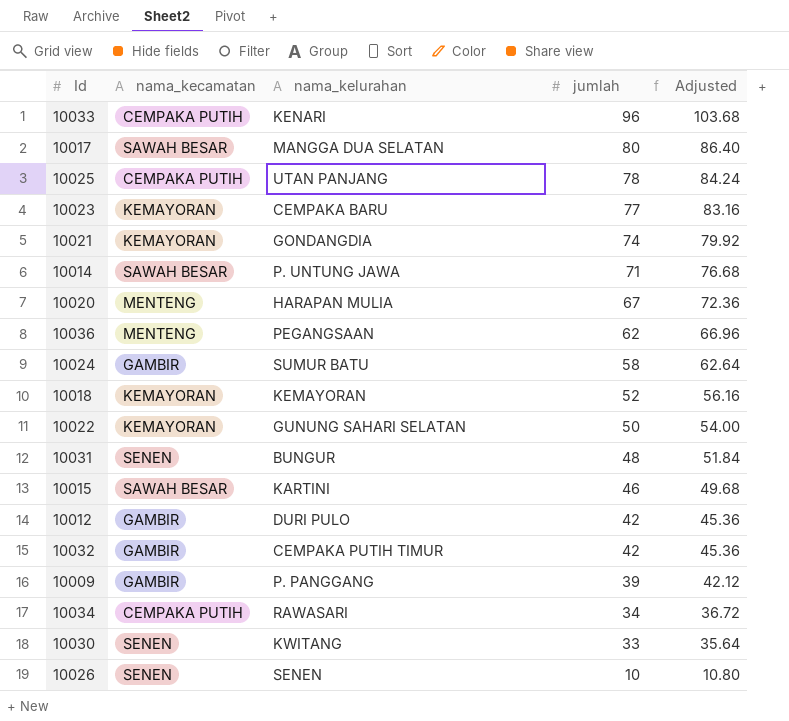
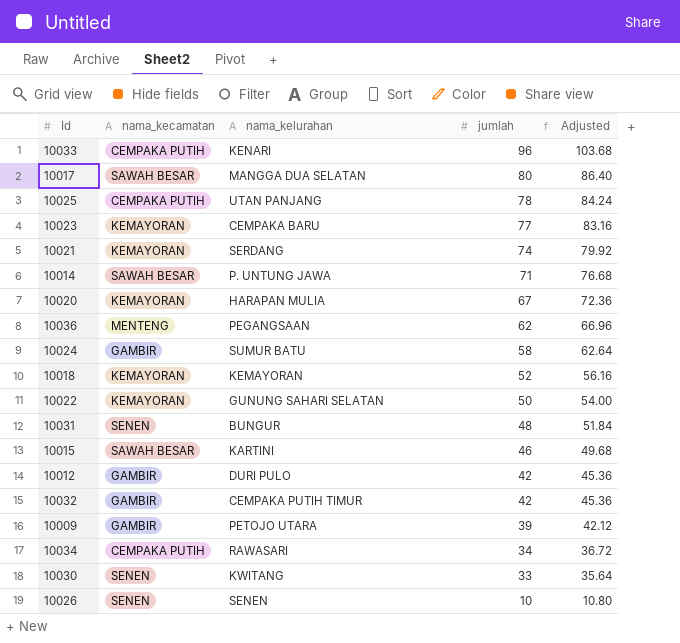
10021 | nama_kelurahan: GONDANGDIA -> SERDANG
10020 | nama_kecamatan: MENTENG -> KEMAYORAN
10009 | nama_kelurahan: P. PANGGANG -> PETOJO UTARA

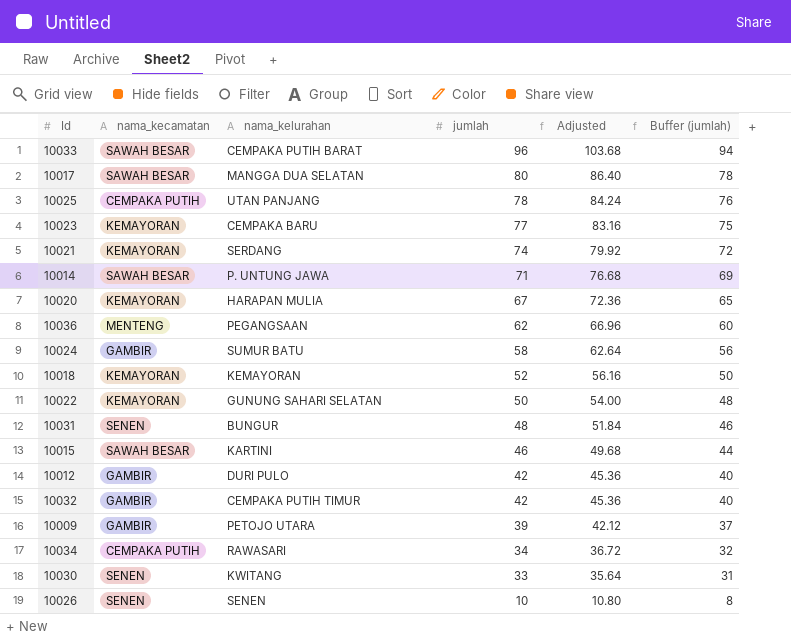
column Buffer (jumlah) | formula: none -> [jumlah] - 2
10033 | nama_kecamatan: CEMPAKA PUTIH -> SAWAH BESAR
10033 | nama_kelurahan: KENARI -> CEMPAKA PUTIH BARAT

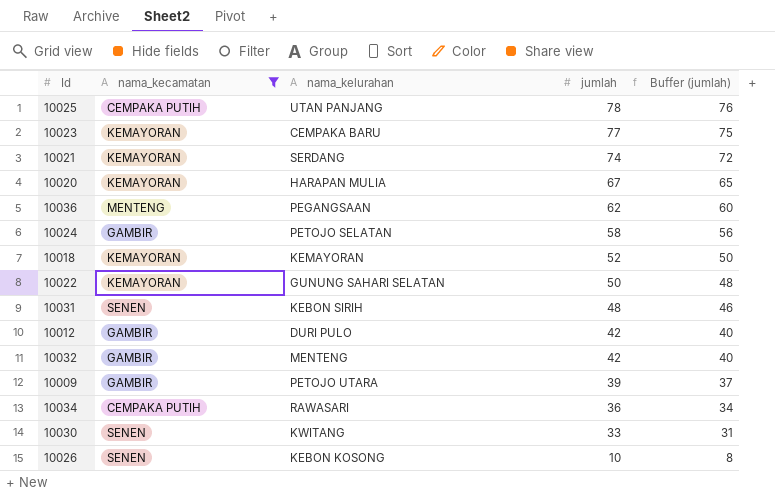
filter: none -> nama_kecamatan != SAWAH BESAR
column Adjusted | formula: [jumlah] * 1.08 -> none
10024 | nama_kelurahan: SUMUR BATU -> PETOJO SELATAN
10031 | nama_kelurahan: BUNGUR -> KEBON SIRIH
10032 | nama_kelurahan: CEMPAKA PUTIH TIMUR -> MENTENG
10034 | jumlah: 34 -> 36
10034 | Buffer (jumlah): 32 -> 34
10026 | nama_kelurahan: SENEN -> KEBON KOSONG

